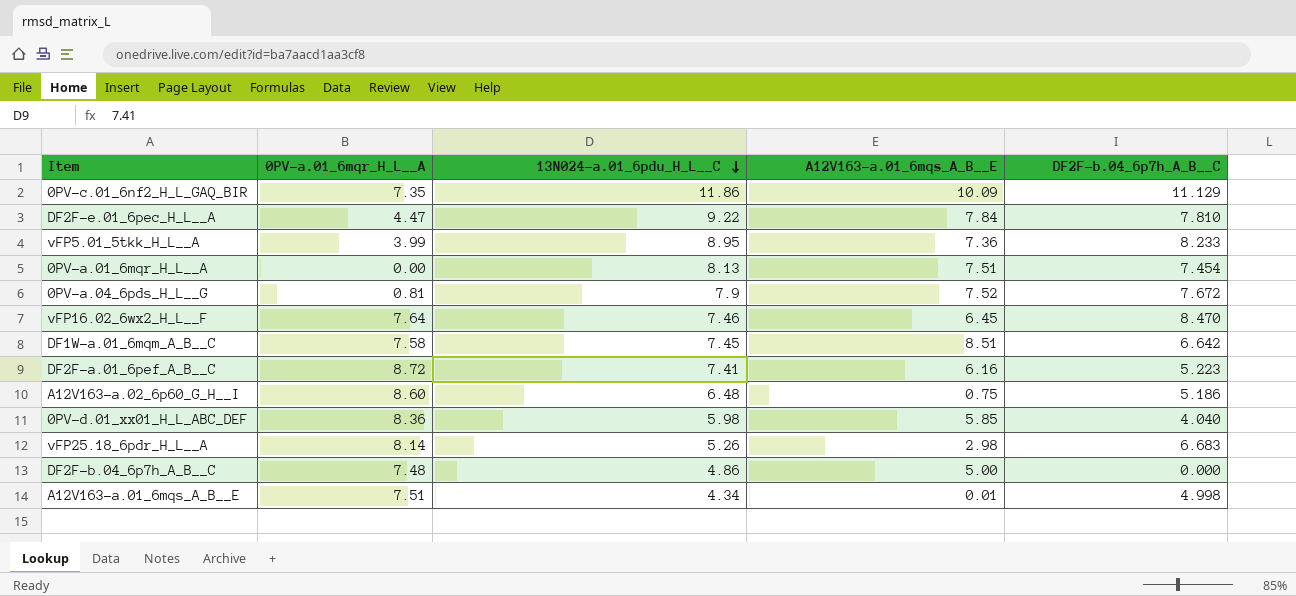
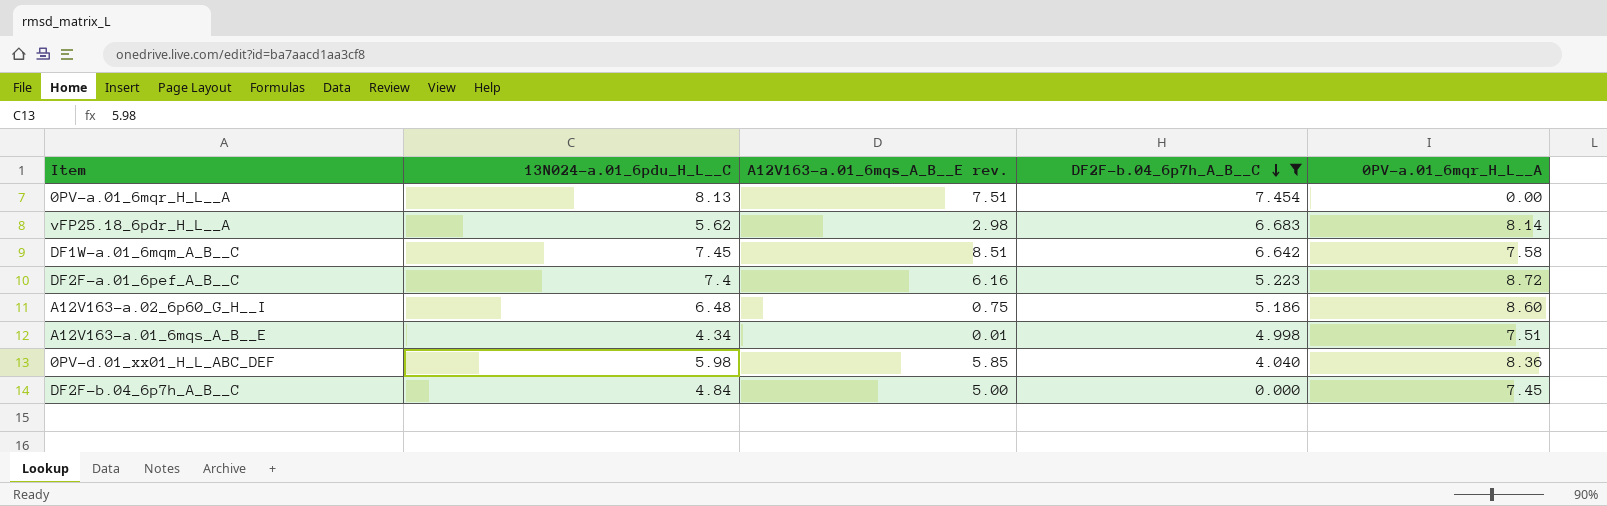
filter: none -> DF2F-b.04_6p7h_A_B__C <= 7.454
row order: 13N024-a.01_6pdu_H_L__C descending -> DF2F-b.04_6p7h_A_B__C descending
column name: A12V163-a.01_6mqs_A_B__E -> A12V163-a.01_6mqs_A_B__E rev.
column 0PV-a.01_6mqr_H_L__A | position: 2 -> 5
vFP25.18_6pdr_H_L__A | 13N024-a.01_6pdu_H_L__C: 5.26 -> 5.62
DF2F-a.01_6pef_A_B__C | 13N024-a.01_6pdu_H_L__C: 7.41 -> 7.4
DF2F-b.04_6p7h_A_B__C | 13N024-a.01_6pdu_H_L__C: 4.86 -> 4.84
DF2F-b.04_6p7h_A_B__C | 0PV-a.01_6mqr_H_L__A: 7.48 -> 7.45

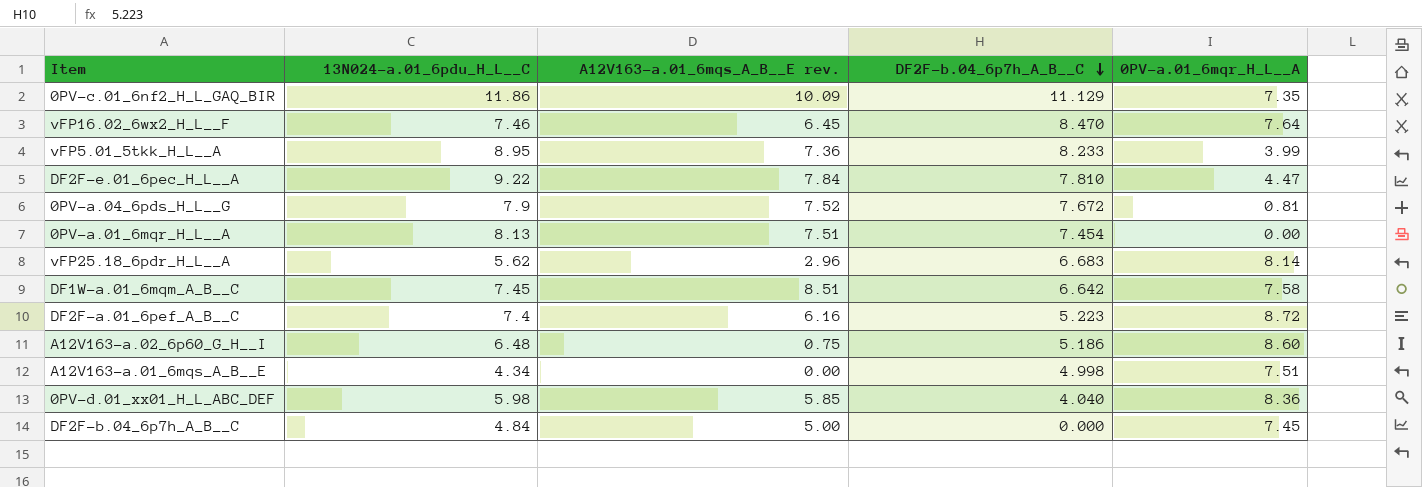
filter: DF2F-b.04_6p7h_A_B__C <= 7.454 -> none
vFP25.18_6pdr_H_L__A | A12V163-a.01_6mqs_A_B__E rev.: 2.98 -> 2.96
A12V163-a.01_6mqs_A_B__E | A12V163-a.01_6mqs_A_B__E rev.: 0.01 -> 0.00

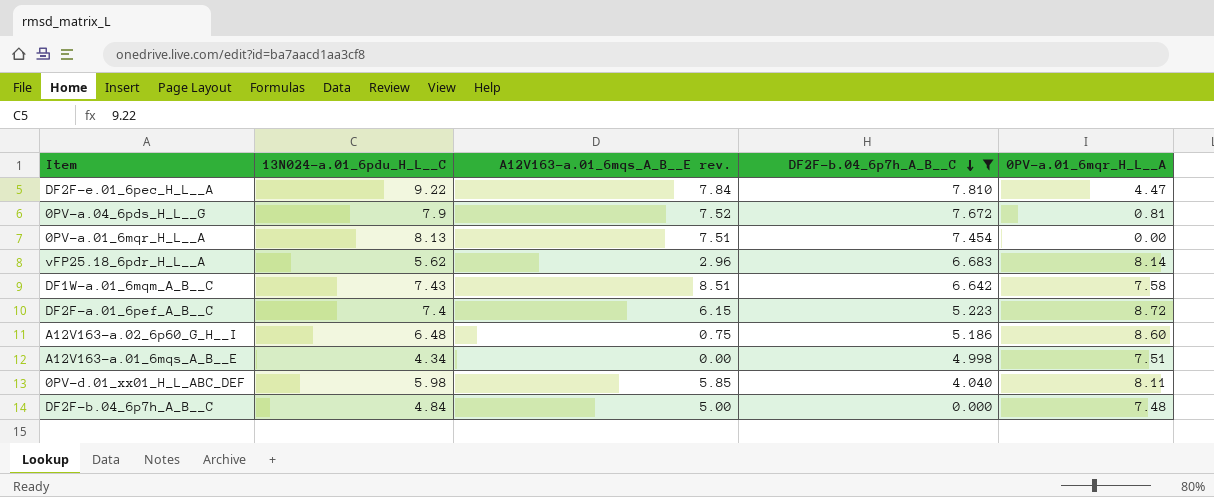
filter: none -> DF2F-b.04_6p7h_A_B__C <= 7.810
DF1W-a.01_6mqm_A_B__C | 13N024-a.01_6pdu_H_L__C: 7.45 -> 7.43
DF2F-a.01_6pef_A_B__C | A12V163-a.01_6mqs_A_B__E rev.: 6.16 -> 6.15
0PV-d.01_xx01_H_L_ABC_DEF | 0PV-a.01_6mqr_H_L__A: 8.36 -> 8.11
DF2F-b.04_6p7h_A_B__C | 0PV-a.01_6mqr_H_L__A: 7.45 -> 7.48

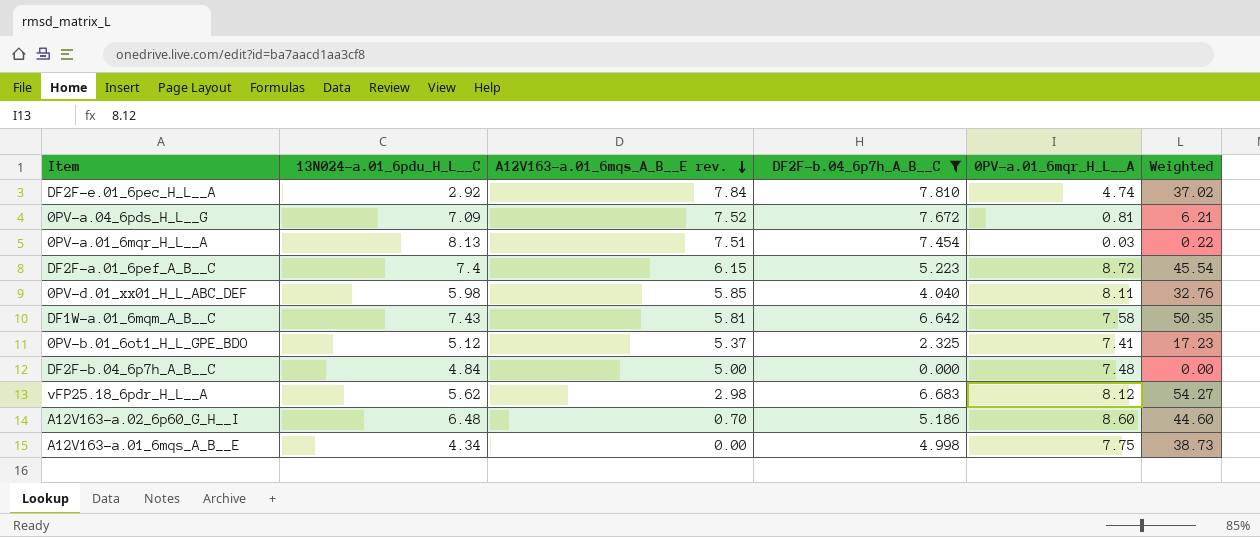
row order: DF2F-b.04_6p7h_A_B__C descending -> A12V163-a.01_6mqs_A_B__E rev. descending
column Weighted | formula: none -> [DF2F-b.04_6p7h_A_B__C] * [0PV-a.01_6mqr_H_L__A]
DF2F-e.01_6pec_H_L__A | 13N024-a.01_6pdu_H_L__C: 9.22 -> 2.92
DF2F-e.01_6pec_H_L__A | 0PV-a.01_6mqr_H_L__A: 4.47 -> 4.74
0PV-a.04_6pds_H_L__G | 13N024-a.01_6pdu_H_L__C: 7.9 -> 7.09
0PV-a.01_6mqr_H_L__A | 0PV-a.01_6mqr_H_L__A: 0.00 -> 0.03
DF1W-a.01_6mqm_A_B__C | A12V163-a.01_6mqs_A_B__E rev.: 8.51 -> 5.81
row 0PV-b.01_6ot1_H_L_GPE_BDO: none -> 5.12 | 5.37 | 2.325 | 7.41 | 17.23
vFP25.18_6pdr_H_L__A | A12V163-a.01_6mqs_A_B__E rev.: 2.96 -> 2.98
vFP25.18_6pdr_H_L__A | 0PV-a.01_6mqr_H_L__A: 8.14 -> 8.12
A12V163-a.02_6p60_G_H__I | A12V163-a.01_6mqs_A_B__E rev.: 0.75 -> 0.70
A12V163-a.01_6mqs_A_B__E | 0PV-a.01_6mqr_H_L__A: 7.51 -> 7.75

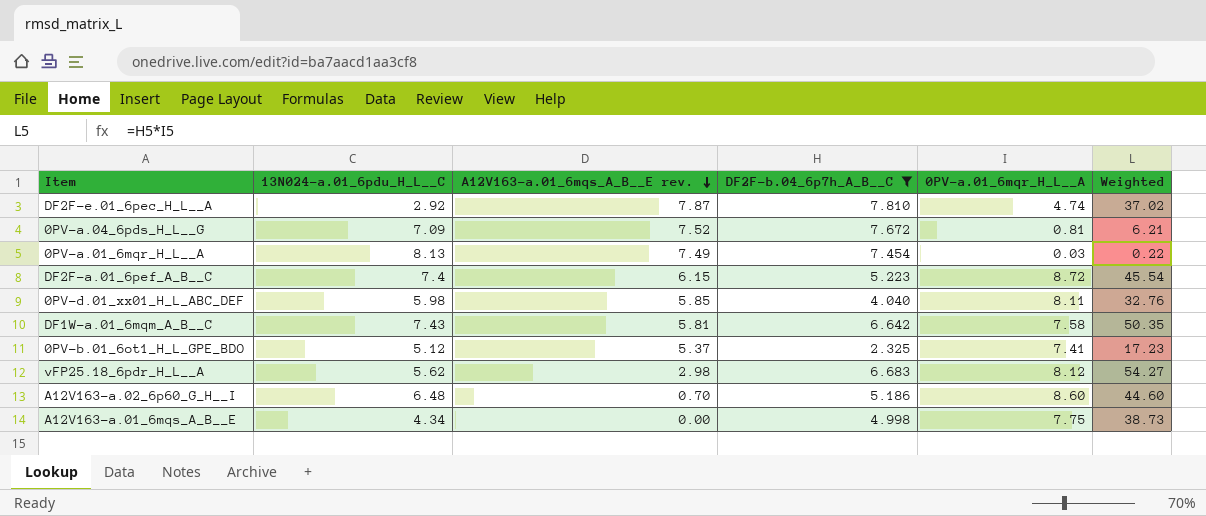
row DF2F-b.04_6p7h_A_B__C: 4.84 | 5.00 | 0.000 | 7.48 | 0.00 -> none
DF2F-e.01_6pec_H_L__A | A12V163-a.01_6mqs_A_B__E rev.: 7.84 -> 7.87
0PV-a.01_6mqr_H_L__A | A12V163-a.01_6mqs_A_B__E rev.: 7.51 -> 7.49

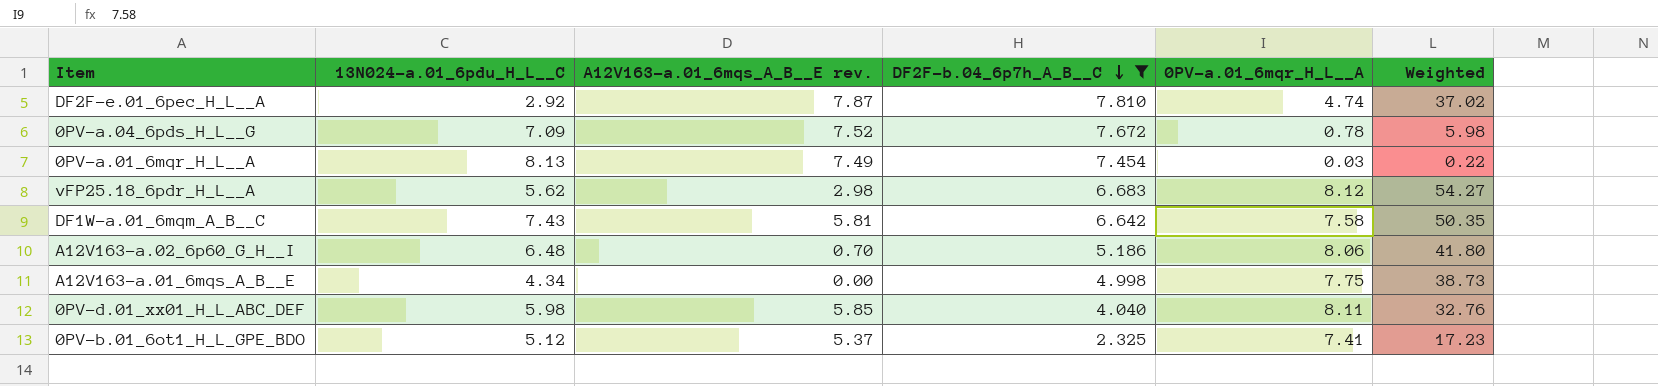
row order: A12V163-a.01_6mqs_A_B__E rev. descending -> DF2F-b.04_6p7h_A_B__C descending
row DF2F-a.01_6pef_A_B__C: 7.4 | 6.15 | 5.223 | 8.72 | 45.54 -> none
0PV-a.04_6pds_H_L__G | 0PV-a.01_6mqr_H_L__A: 0.81 -> 0.78
0PV-a.04_6pds_H_L__G | Weighted: 6.21 -> 5.98
A12V163-a.02_6p60_G_H__I | 0PV-a.01_6mqr_H_L__A: 8.60 -> 8.06
A12V163-a.02_6p60_G_H__I | Weighted: 44.60 -> 41.80

